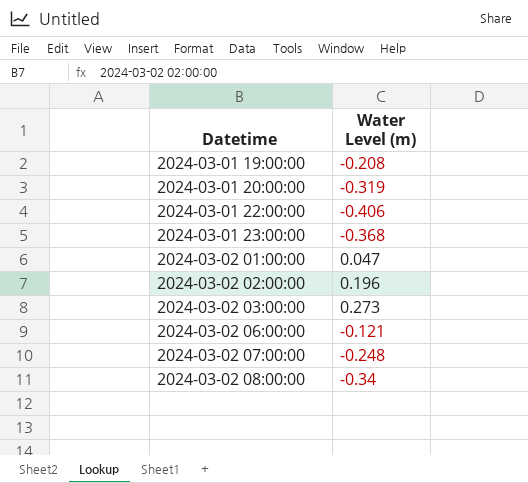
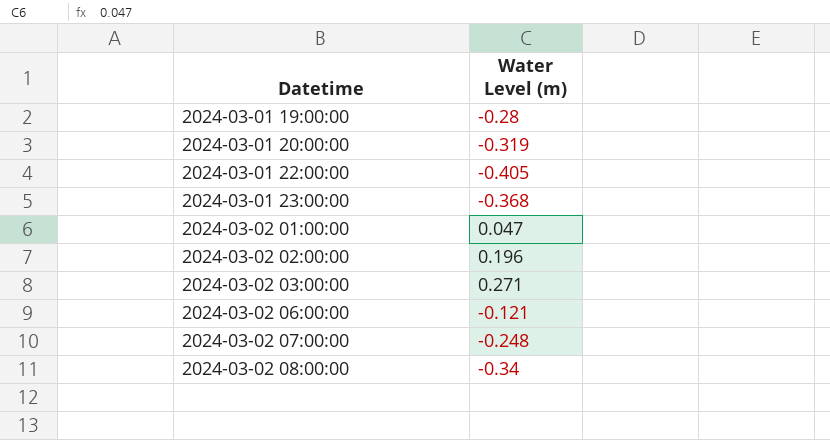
2024-03-01 19:00:00 | Water Level (m): -0.208 -> -0.28
2024-03-01 22:00:00 | Water Level (m): -0.406 -> -0.405
2024-03-02 03:00:00 | Water Level (m): 0.273 -> 0.271

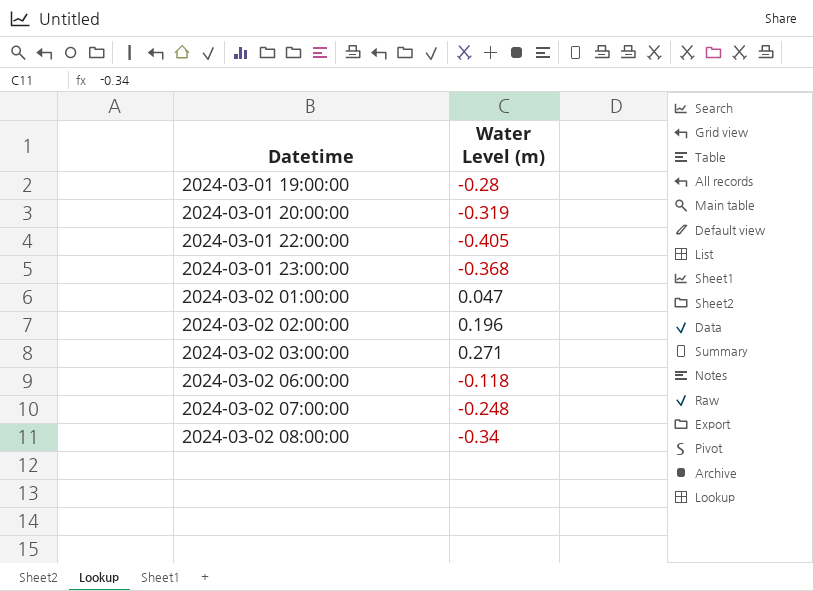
2024-03-02 06:00:00 | Water Level (m): -0.121 -> -0.118

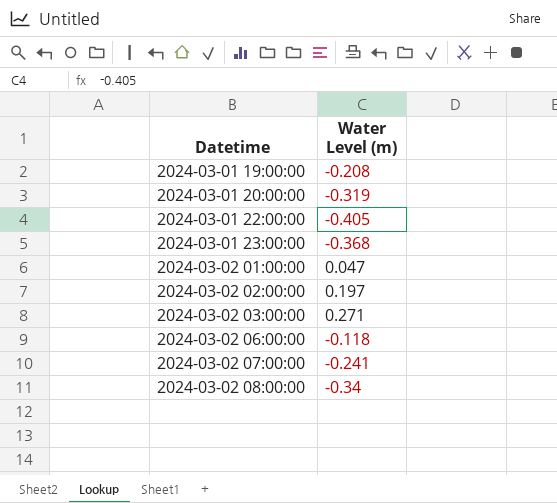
2024-03-01 19:00:00 | Water Level (m): -0.28 -> -0.208
2024-03-02 02:00:00 | Water Level (m): 0.196 -> 0.197
2024-03-02 07:00:00 | Water Level (m): -0.248 -> -0.241

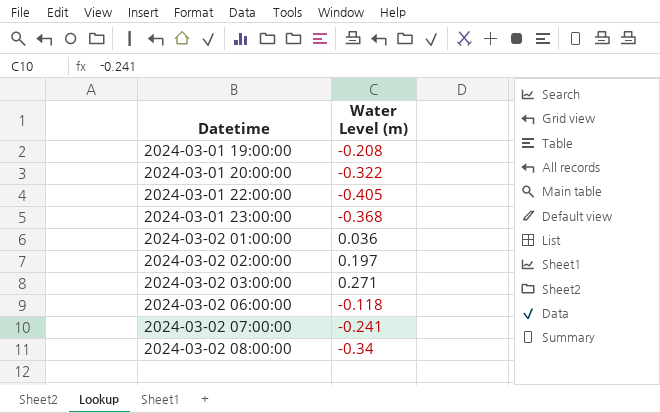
2024-03-01 20:00:00 | Water Level (m): -0.319 -> -0.322
2024-03-02 01:00:00 | Water Level (m): 0.047 -> 0.036

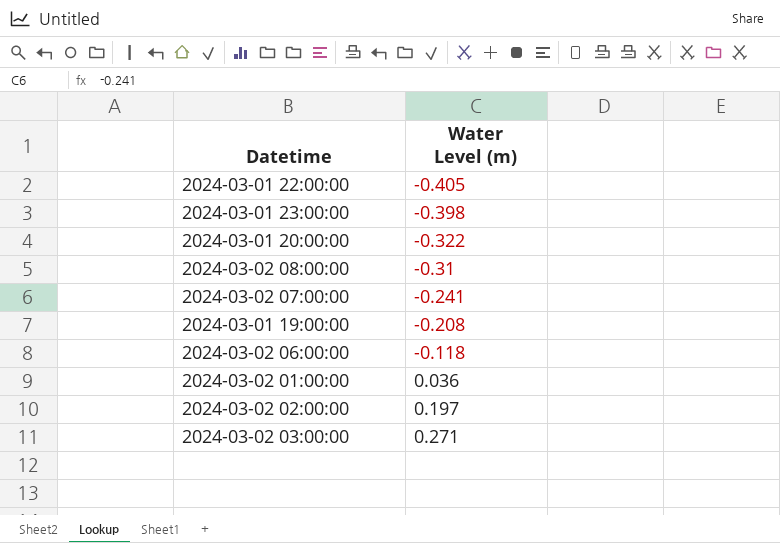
row order: Datetime ascending -> Water Level (m) ascending
2024-03-01 23:00:00 | Water Level (m): -0.368 -> -0.398
2024-03-02 08:00:00 | Water Level (m): -0.34 -> -0.31

